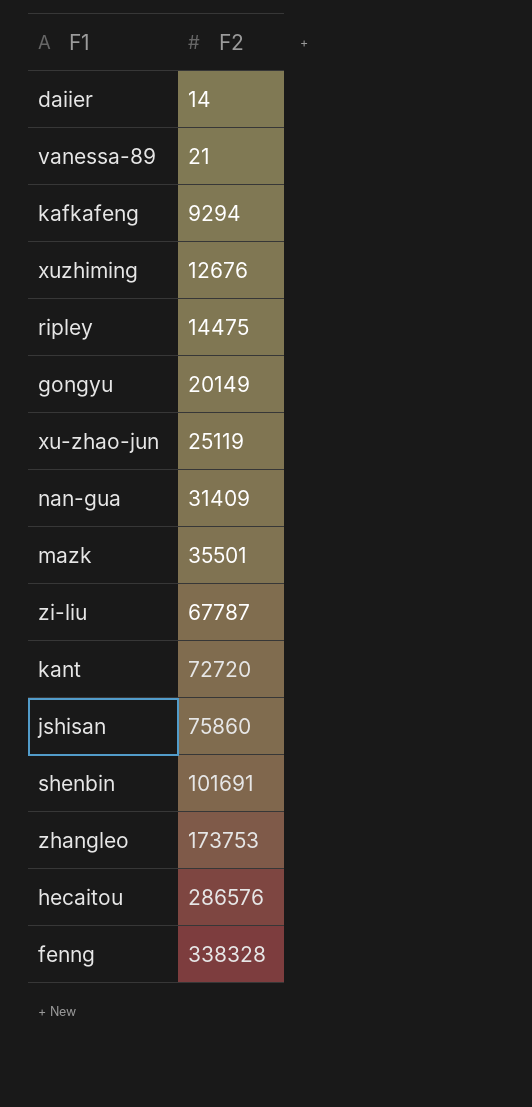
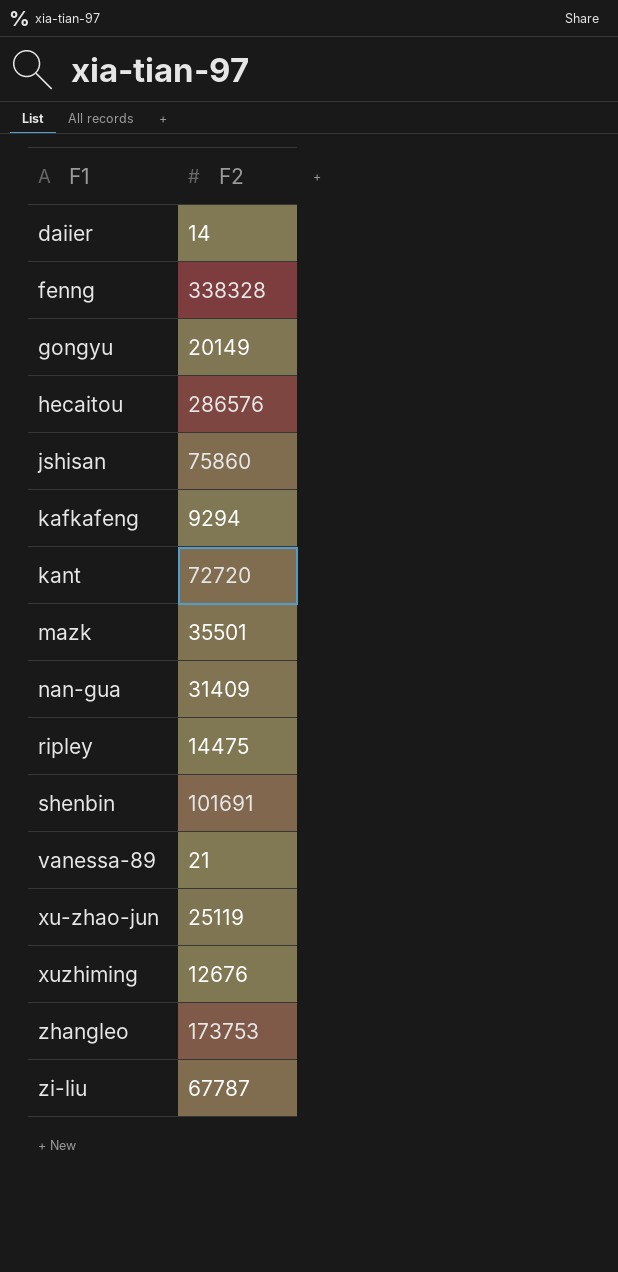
row order: F2 ascending -> F1 ascending

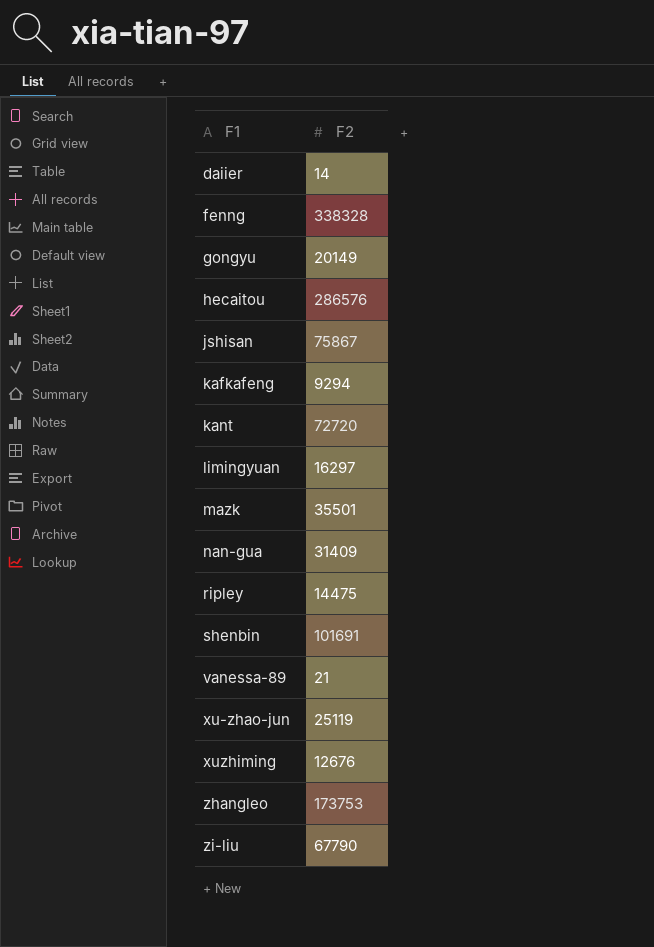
jshisan | F2: 75860 -> 75867
row limingyuan: none -> 16297
zi-liu | F2: 67787 -> 67790

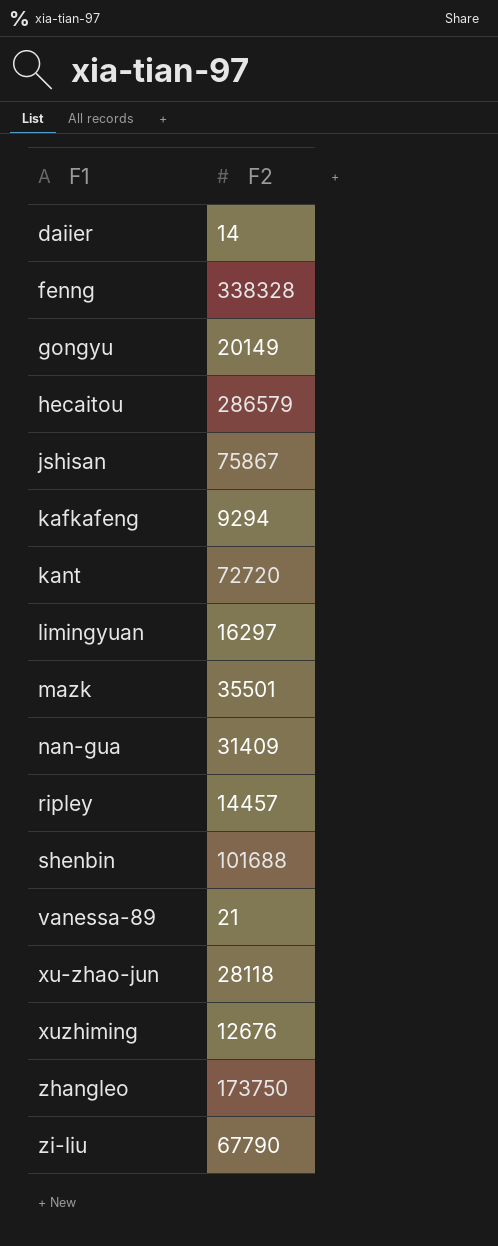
hecaitou | F2: 286576 -> 286579
ripley | F2: 14475 -> 14457
shenbin | F2: 101691 -> 101688
xu-zhao-jun | F2: 25119 -> 28118
zhangleo | F2: 173753 -> 173750

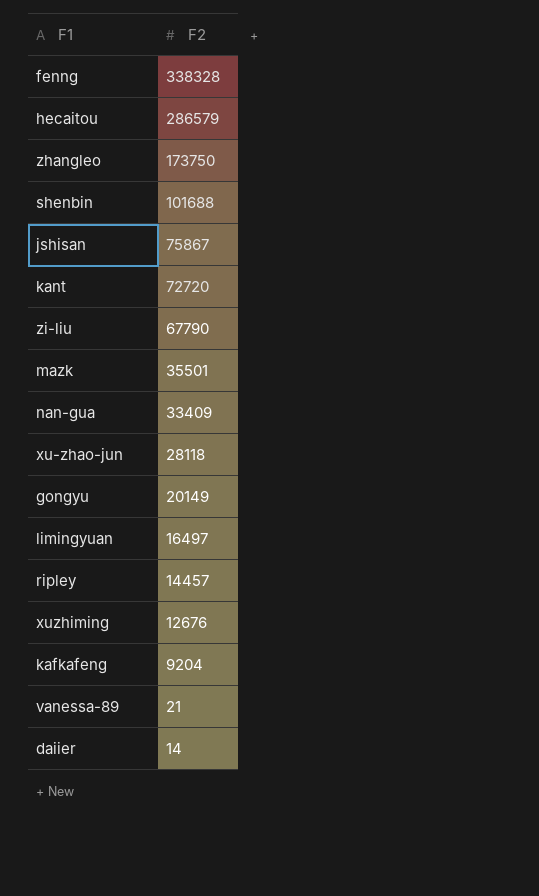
row order: F1 ascending -> F2 descending
nan-gua | F2: 31409 -> 33409
limingyuan | F2: 16297 -> 16497
kafkafeng | F2: 9294 -> 9204

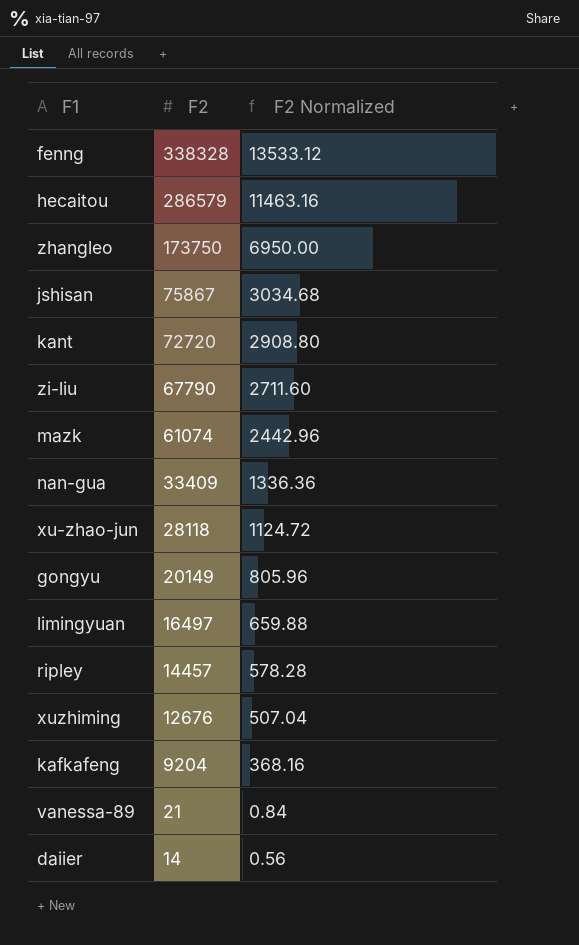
column F2 Normalized | formula: none -> [F2] * 0.04
row shenbin: 101688 -> none
mazk | F2: 35501 -> 61074

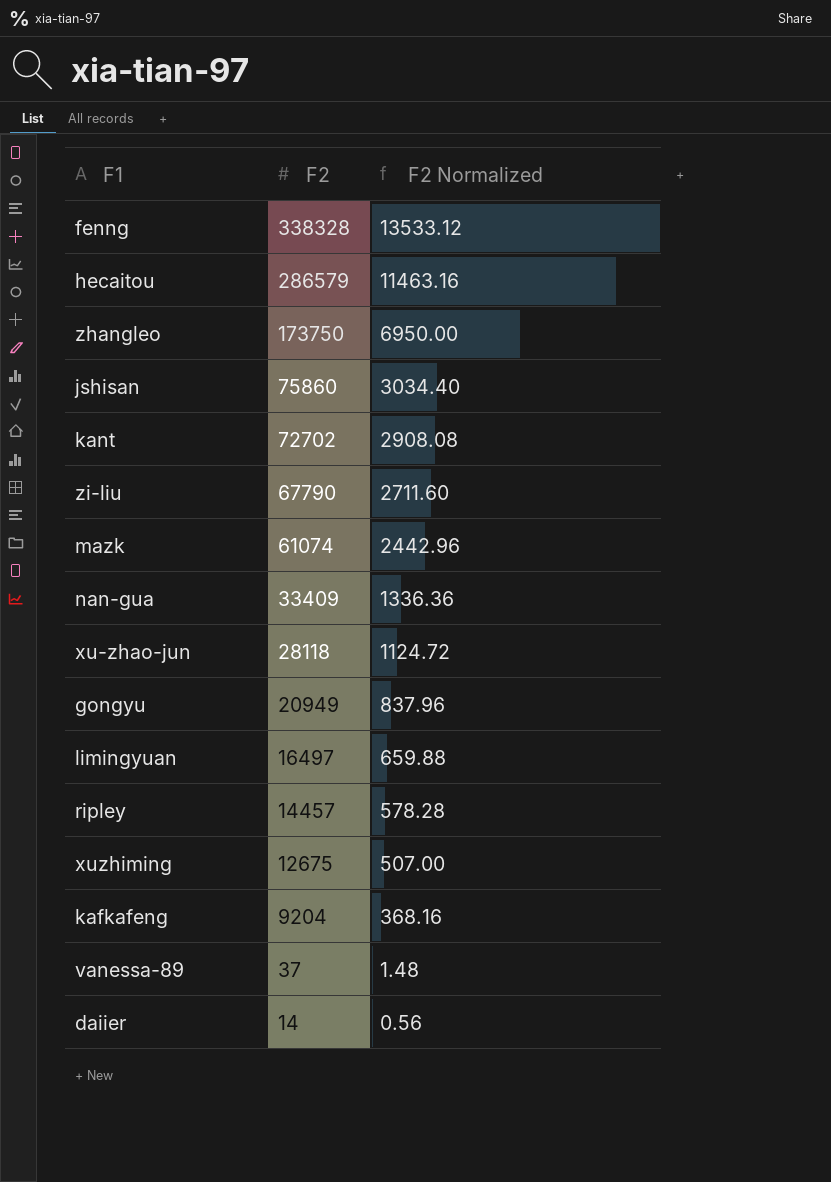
jshisan | F2: 75867 -> 75860
jshisan | F2 Normalized: 3034.68 -> 3034.40
kant | F2: 72720 -> 72702
kant | F2 Normalized: 2908.80 -> 2908.08
gongyu | F2: 20149 -> 20949
gongyu | F2 Normalized: 805.96 -> 837.96
xuzhiming | F2: 12676 -> 12675
xuzhiming | F2 Normalized: 507.04 -> 507.00
vanessa-89 | F2: 21 -> 37
vanessa-89 | F2 Normalized: 0.84 -> 1.48

